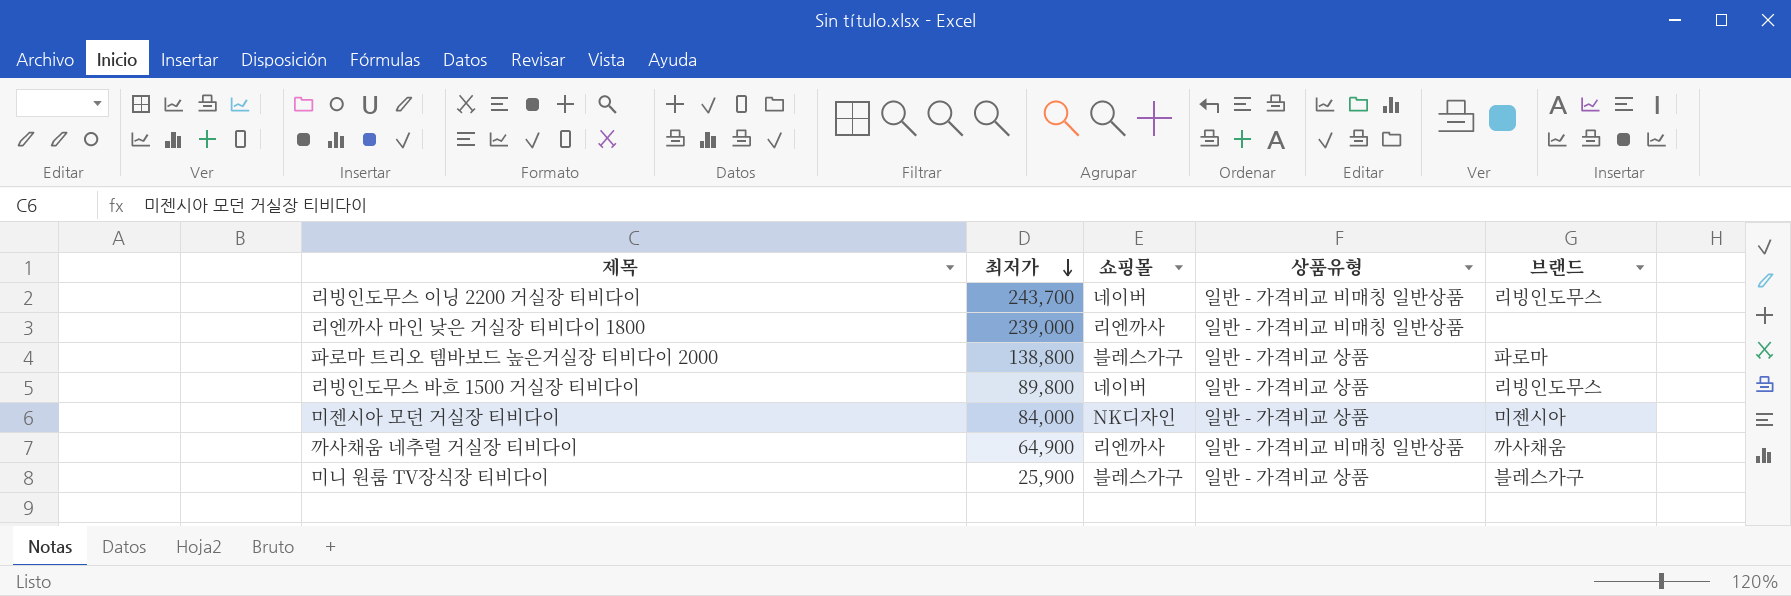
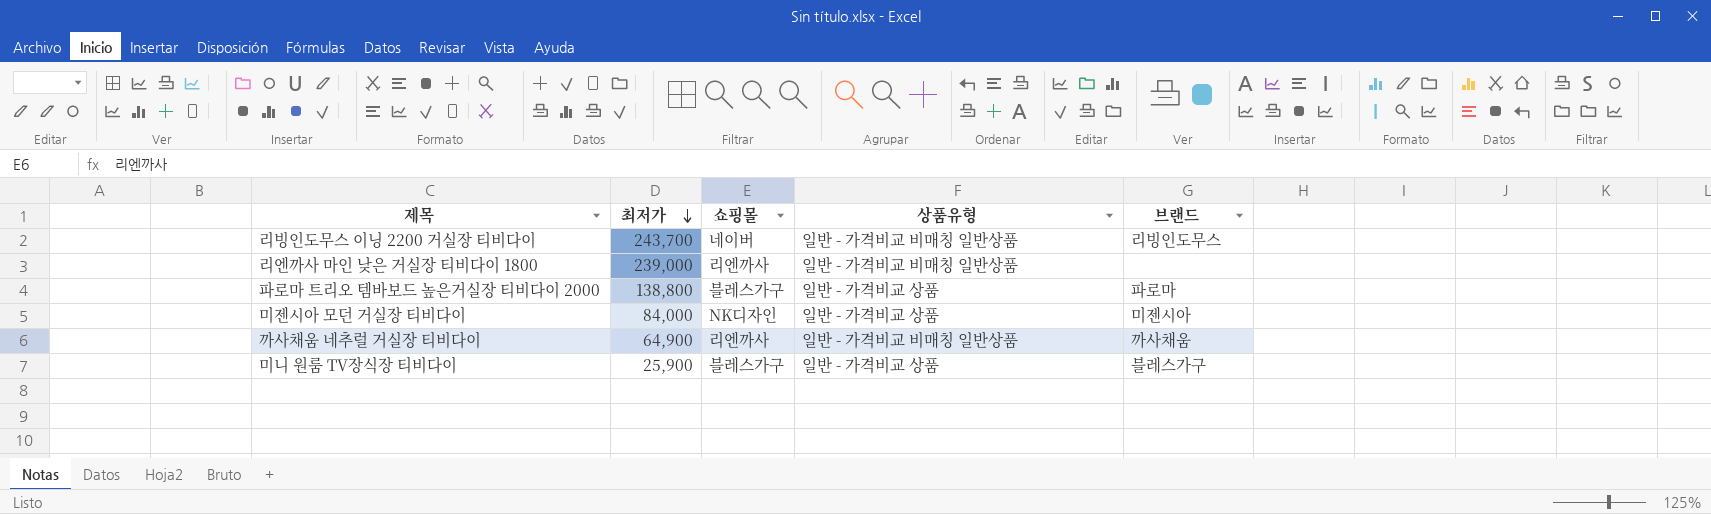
row 리빙인도무스 바흐 1500 거실장 티비다이: 89,800 | 네이버 | 일반 - 가격비교 상품 | 리빙인도무스 -> none

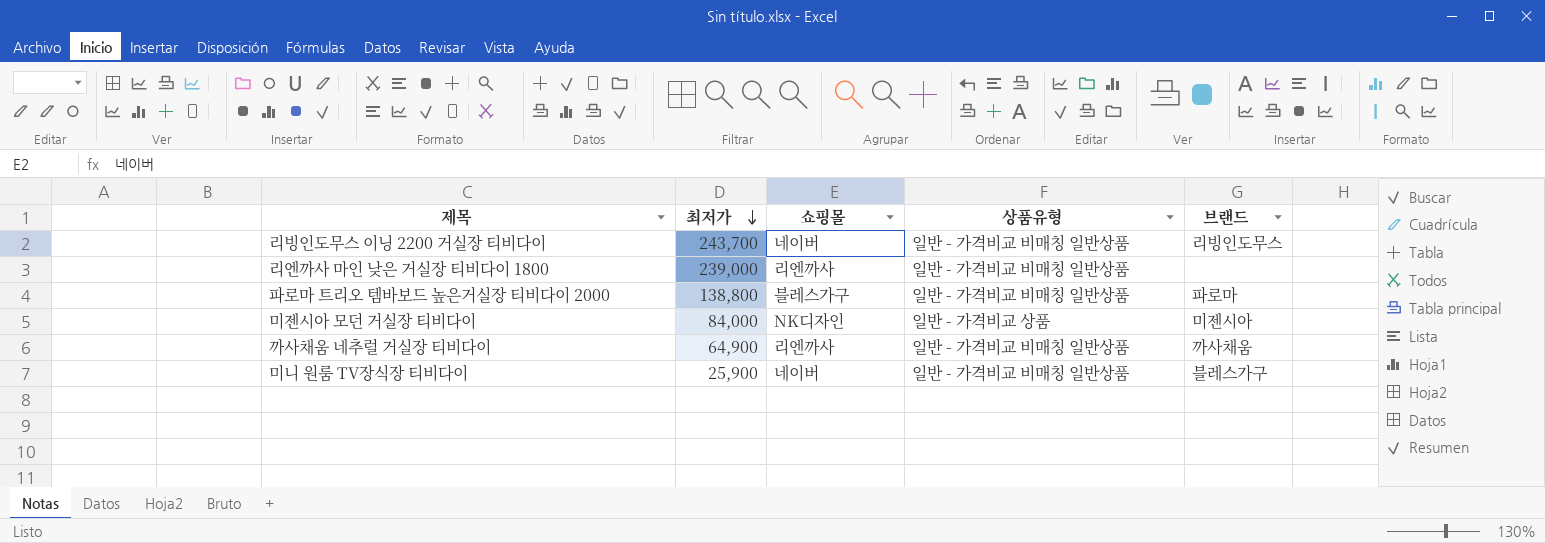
파로마 트리오 템바보드 높은거실장 티비다이 2000 | 상품유형: 일반 - 가격비교 상품 -> 일반 - 가격비교 비매칭 일반상품
미니 원룸 TV장식장 티비다이 | 쇼핑몰: 블레스가구 -> 네이버
미니 원룸 TV장식장 티비다이 | 상품유형: 일반 - 가격비교 상품 -> 일반 - 가격비교 비매칭 일반상품

